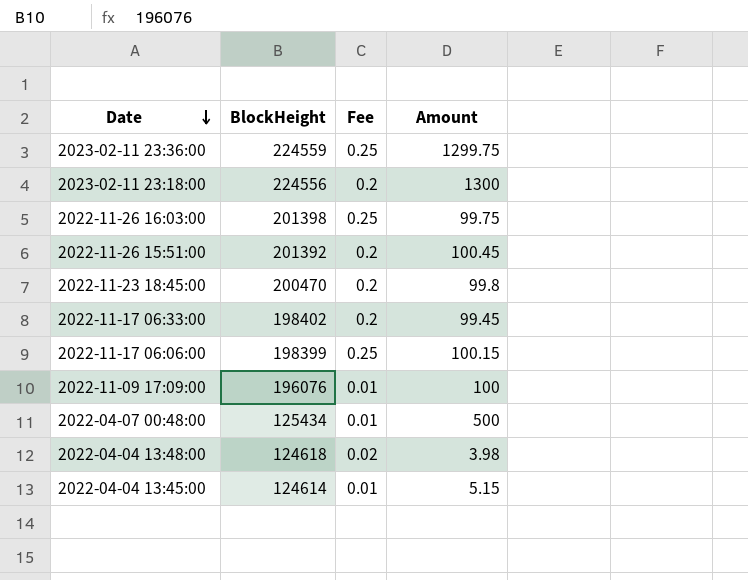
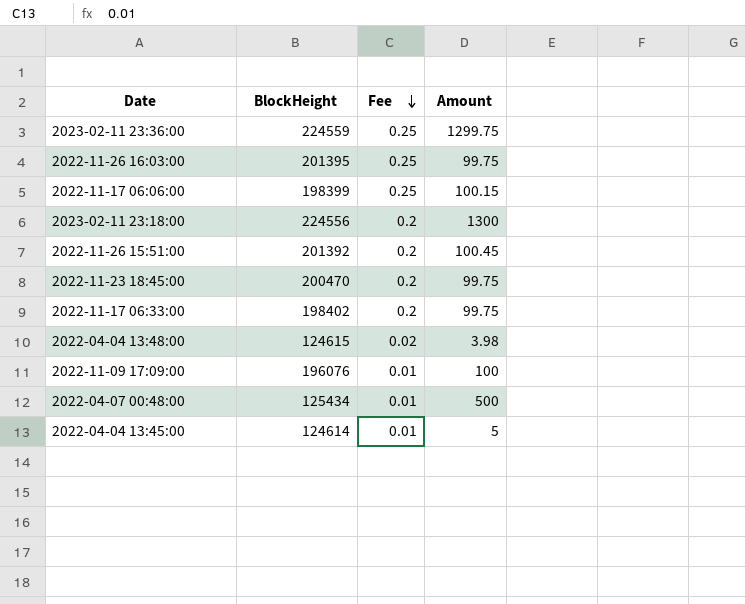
row order: Date descending -> Fee descending
2022-11-26 16:03:00 | BlockHeight: 201398 -> 201395
2022-11-23 18:45:00 | Amount: 99.8 -> 99.75
2022-11-17 06:33:00 | Amount: 99.45 -> 99.75
2022-04-04 13:48:00 | BlockHeight: 124618 -> 124615
2022-04-04 13:45:00 | Amount: 5.15 -> 5

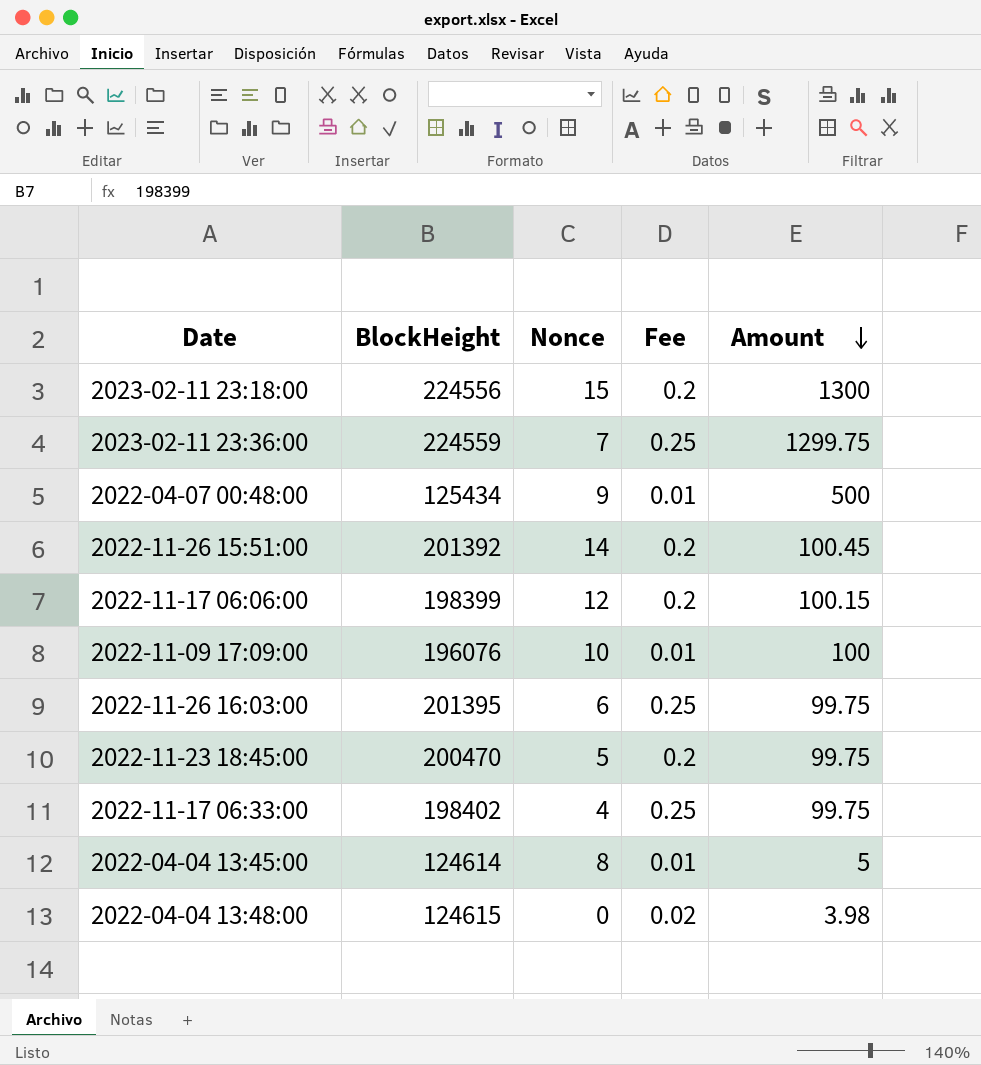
row order: Fee descending -> Amount descending
column Nonce | position: none -> 3
2022-11-17 06:06:00 | Fee: 0.25 -> 0.2
2022-11-17 06:33:00 | Fee: 0.2 -> 0.25

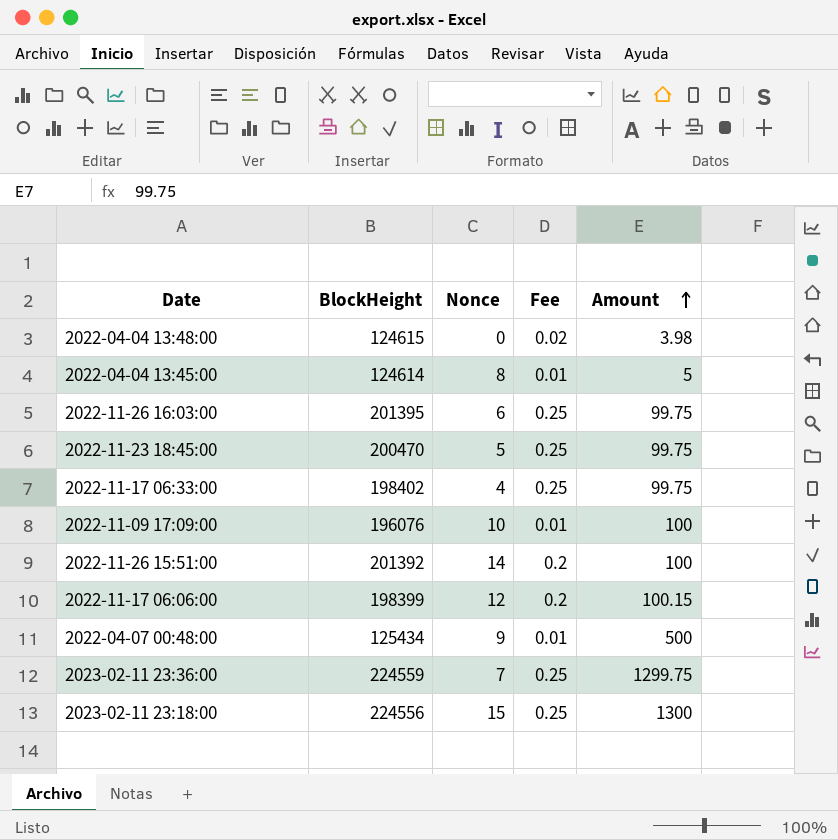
row order: Amount descending -> Amount ascending
2022-11-23 18:45:00 | Fee: 0.2 -> 0.25
2022-11-26 15:51:00 | Amount: 100.45 -> 100
2023-02-11 23:18:00 | Fee: 0.2 -> 0.25

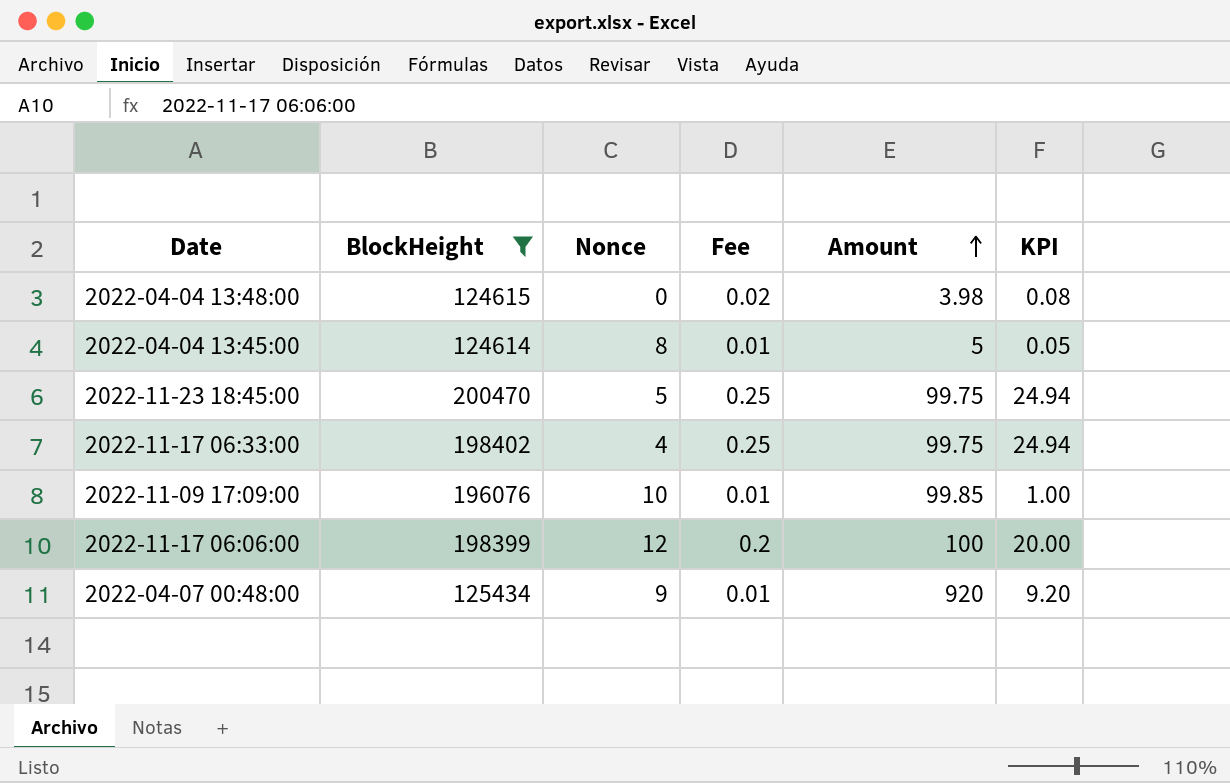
filter: none -> BlockHeight <= 200470
column KPI | formula: none -> [Fee] * [Amount]
2022-11-09 17:09:00 | Amount: 100 -> 99.85
2022-11-17 06:06:00 | Amount: 100.15 -> 100
2022-04-07 00:48:00 | Amount: 500 -> 920

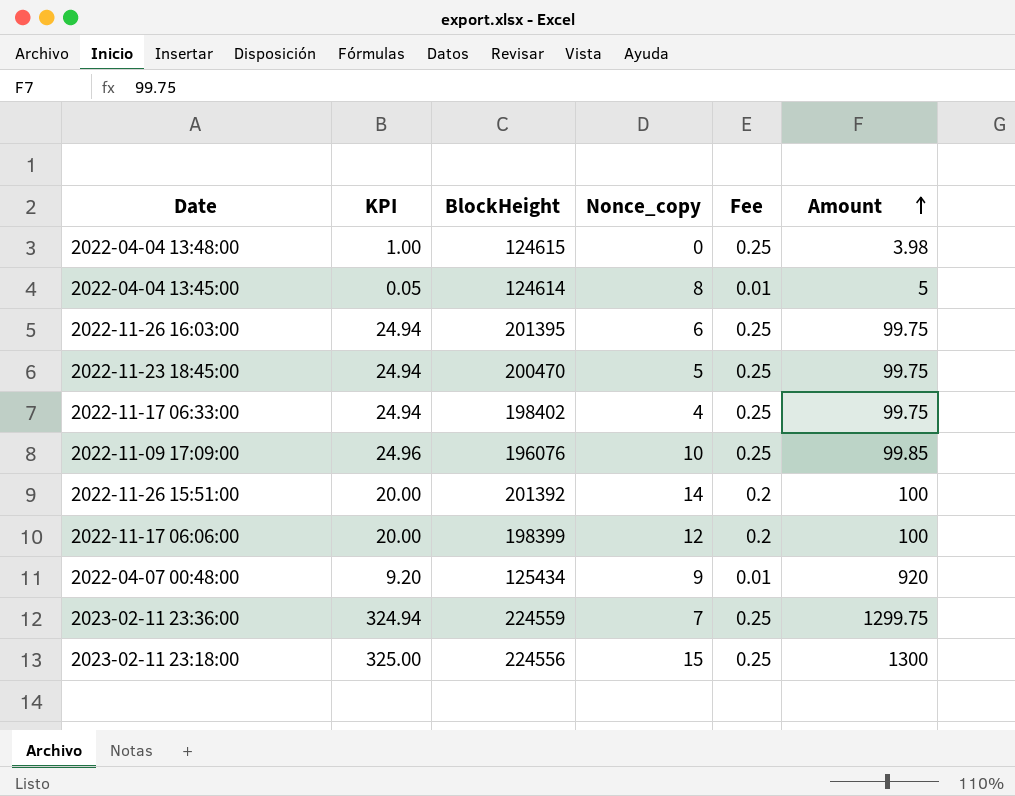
filter: BlockHeight <= 200470 -> none
column KPI | position: 6 -> 2
column name: Nonce -> Nonce_copy
2022-04-04 13:48:00 | KPI: 0.08 -> 1.00
2022-04-04 13:48:00 | Fee: 0.02 -> 0.25
2022-11-09 17:09:00 | KPI: 1.00 -> 24.96
2022-11-09 17:09:00 | Fee: 0.01 -> 0.25

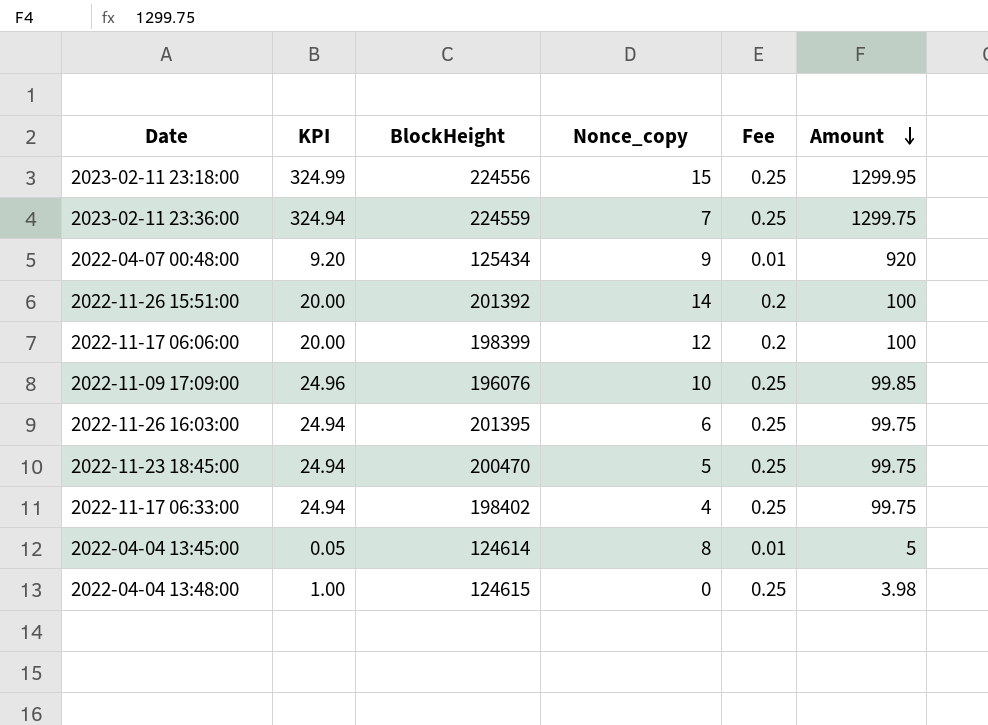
row order: Amount ascending -> Amount descending
2023-02-11 23:18:00 | KPI: 325.00 -> 324.99
2023-02-11 23:18:00 | Amount: 1300 -> 1299.95

